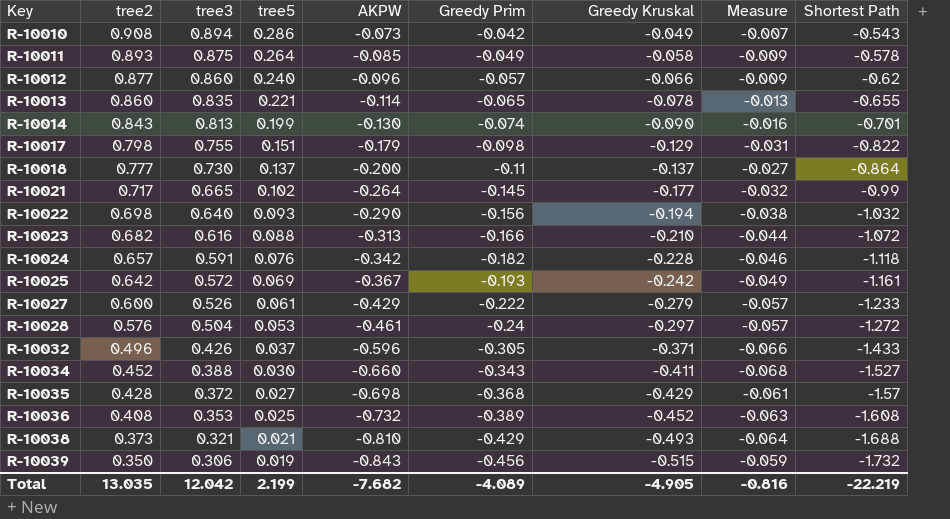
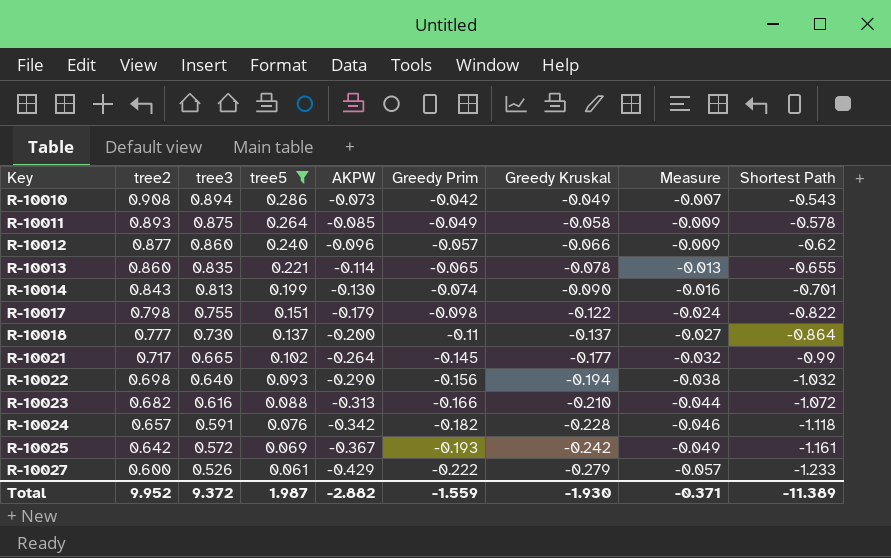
filter: none -> tree5 >= 0.061
R-10017 | Greedy Kruskal: -0.129 -> -0.122
R-10017 | Measure: -0.031 -> -0.024
Total | tree2: 13.035 -> 9.952
Total | tree3: 12.042 -> 9.372
Total | tree5: 2.199 -> 1.987
Total | AKPW: -7.682 -> -2.882
Total | Greedy Prim: -4.089 -> -1.559
Total | Greedy Kruskal: -4.905 -> -1.930
Total | Measure: -0.816 -> -0.371
Total | Shortest Path: -22.219 -> -11.389

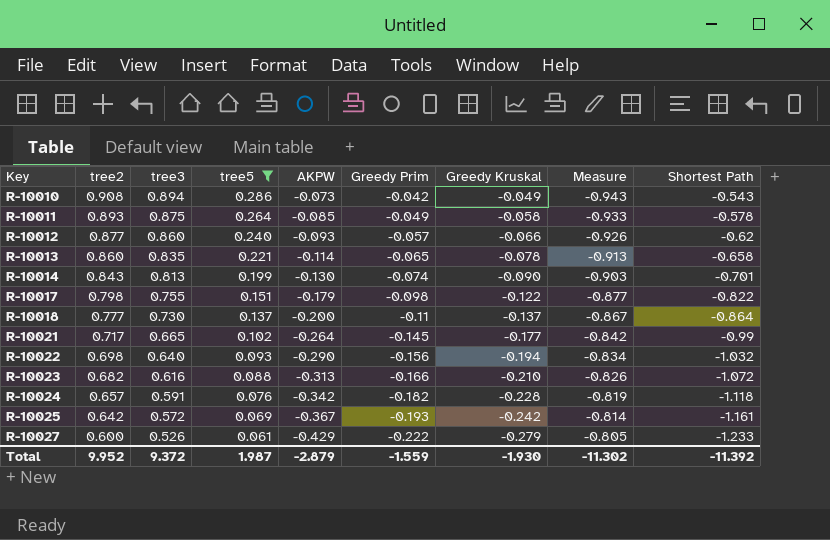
column Measure | formula: [Greedy Kruskal] - [Greedy Prim] -> [Greedy Kruskal] - [tree3]
R-10012 | AKPW: -0.096 -> -0.093
R-10013 | Shortest Path: -0.655 -> -0.658
Total | AKPW: -2.882 -> -2.879
Total | Measure: -0.371 -> -11.302
Total | Shortest Path: -11.389 -> -11.392

